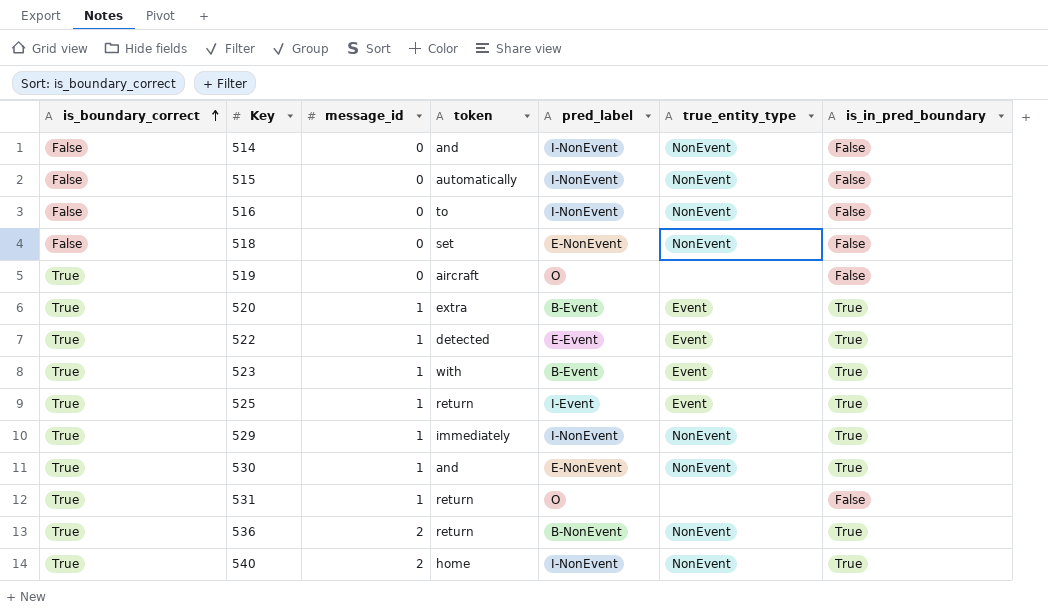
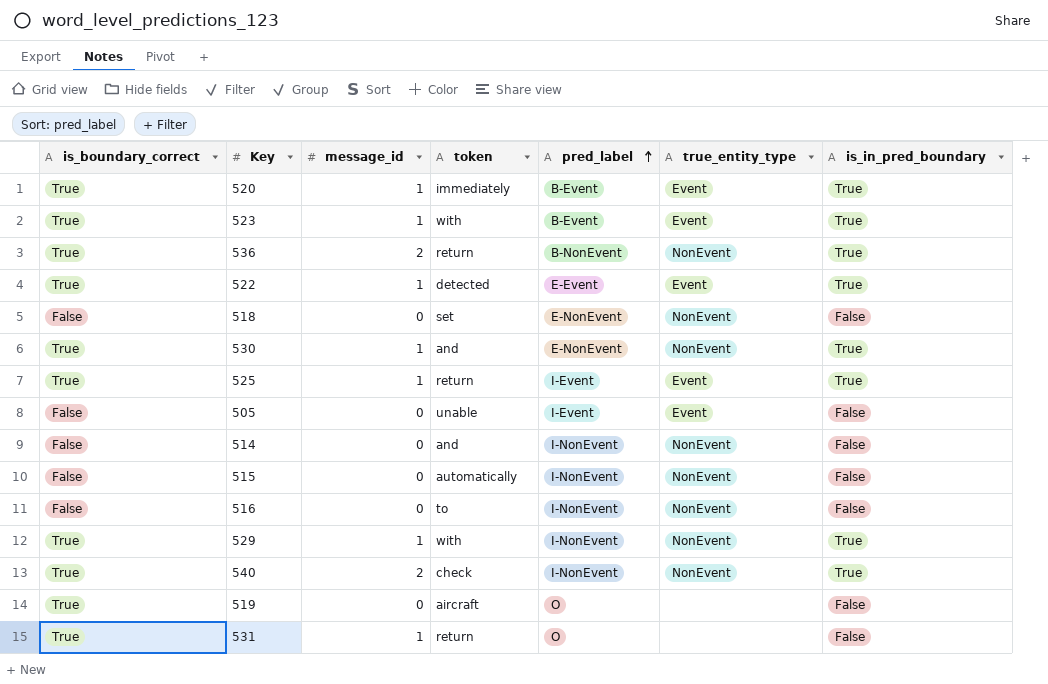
row order: is_boundary_correct ascending -> pred_label ascending
520 | token: extra -> immediately
row 505: none -> False | 0 | unable | I-Event | Event | False
529 | token: immediately -> with
540 | token: home -> check

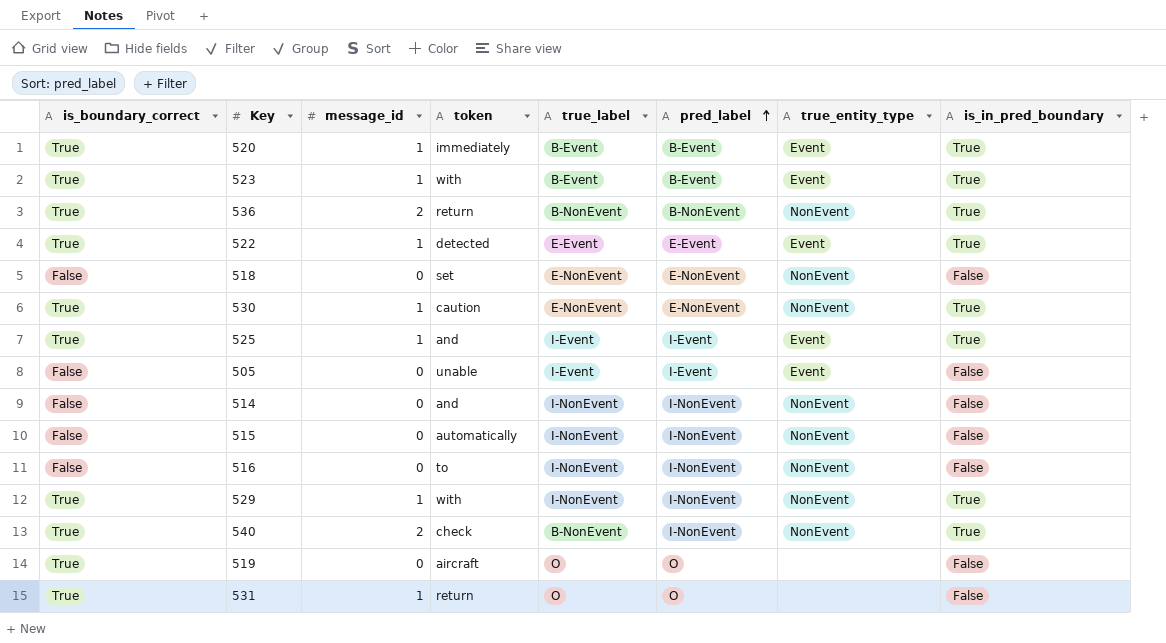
column true_label | position: none -> 5
530 | token: and -> caution
525 | token: return -> and

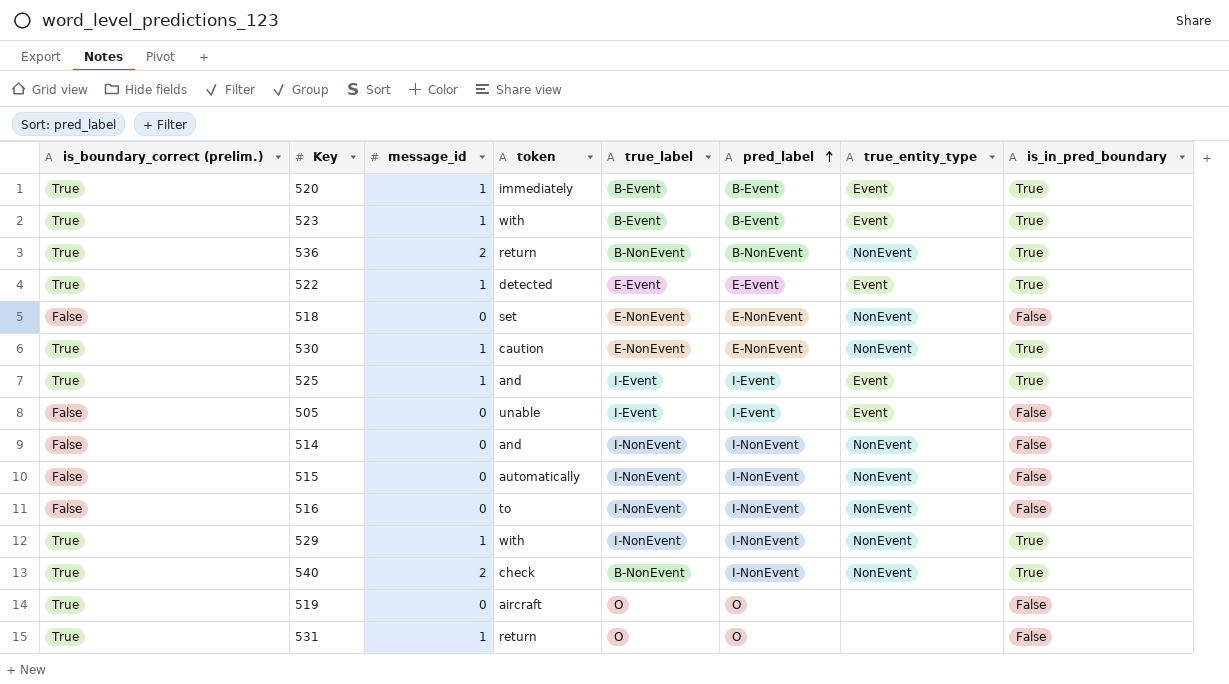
column name: is_boundary_correct -> is_boundary_correct (prelim.)

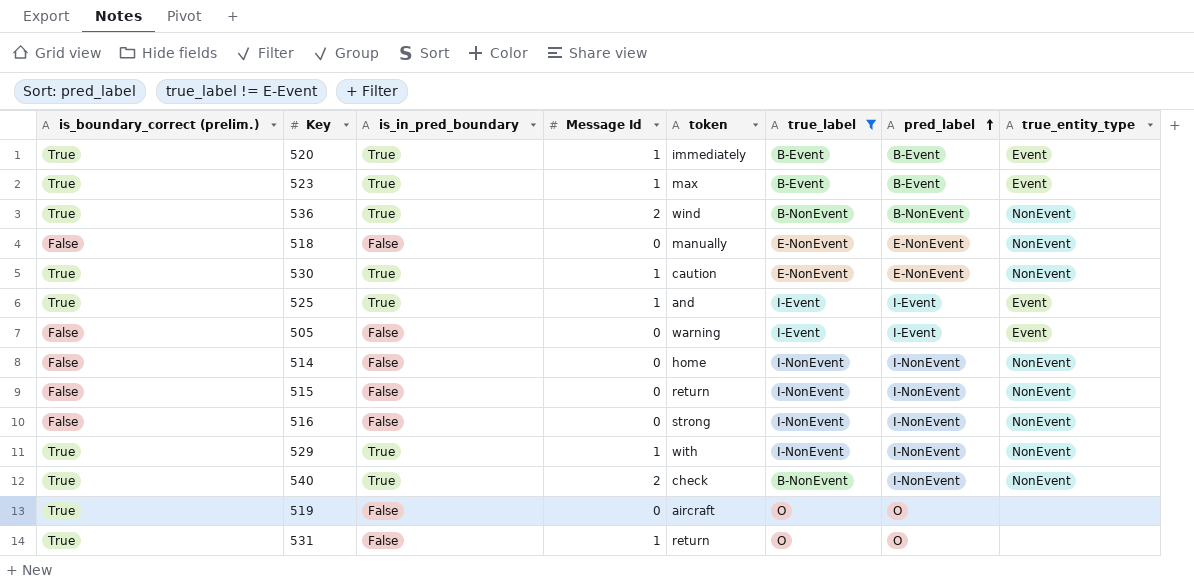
filter: none -> true_label != E-Event
column is_in_pred_boundary | position: 8 -> 3
column name: message_id -> Message Id
523 | token: with -> max
536 | token: return -> wind
518 | token: set -> manually
505 | token: unable -> warning
514 | token: and -> home
515 | token: automatically -> return
516 | token: to -> strong

